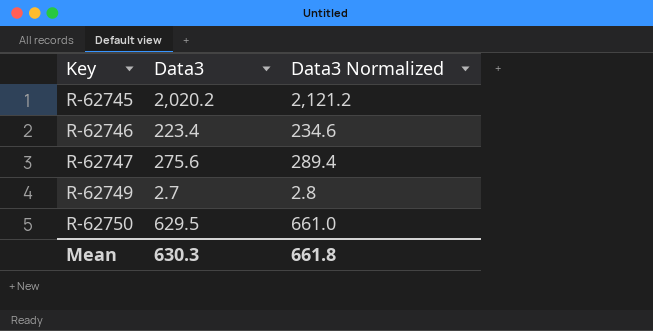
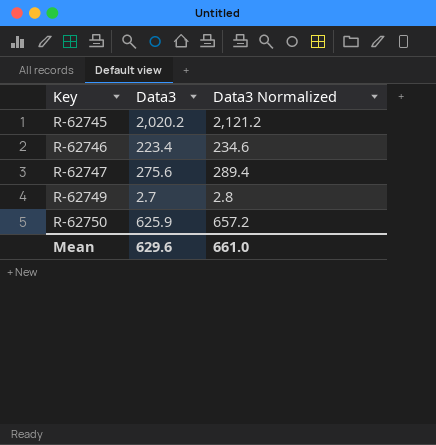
R-62750 | Data3: 629.5 -> 625.9
R-62750 | Data3 Normalized: 661.0 -> 657.2
Mean | Data3: 630.3 -> 629.6
Mean | Data3 Normalized: 661.8 -> 661.0

